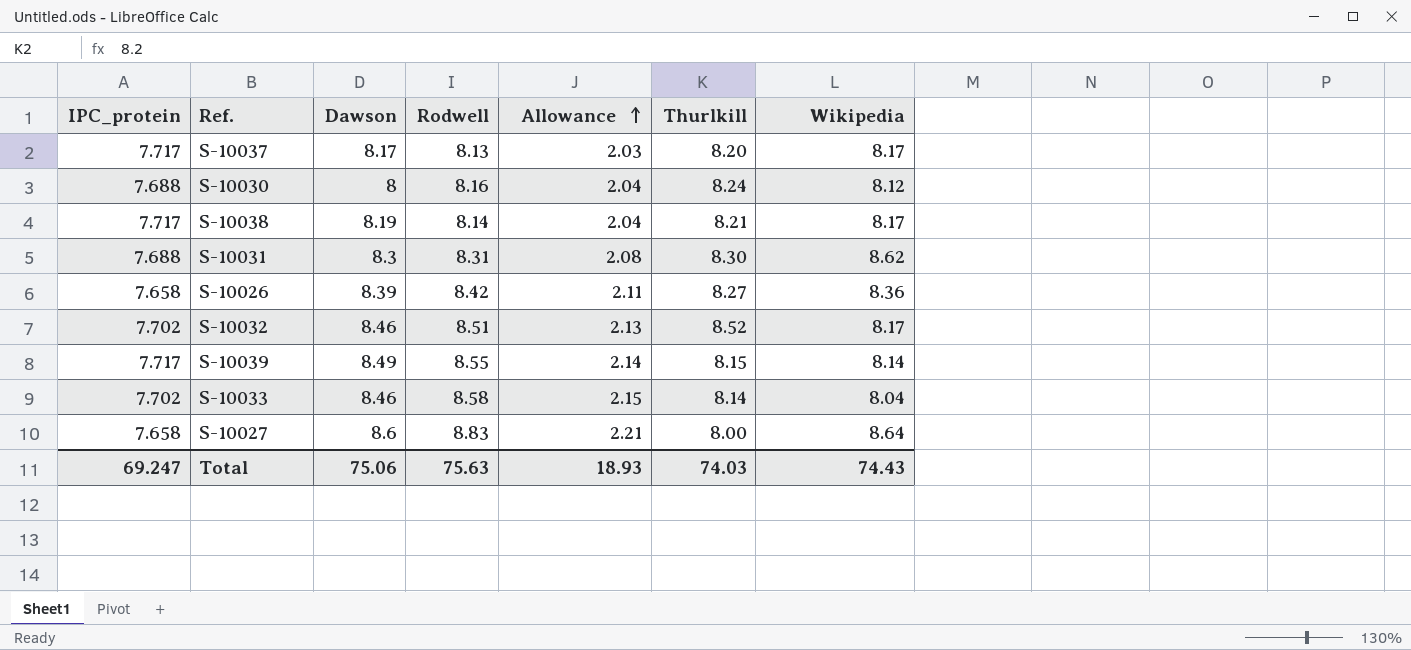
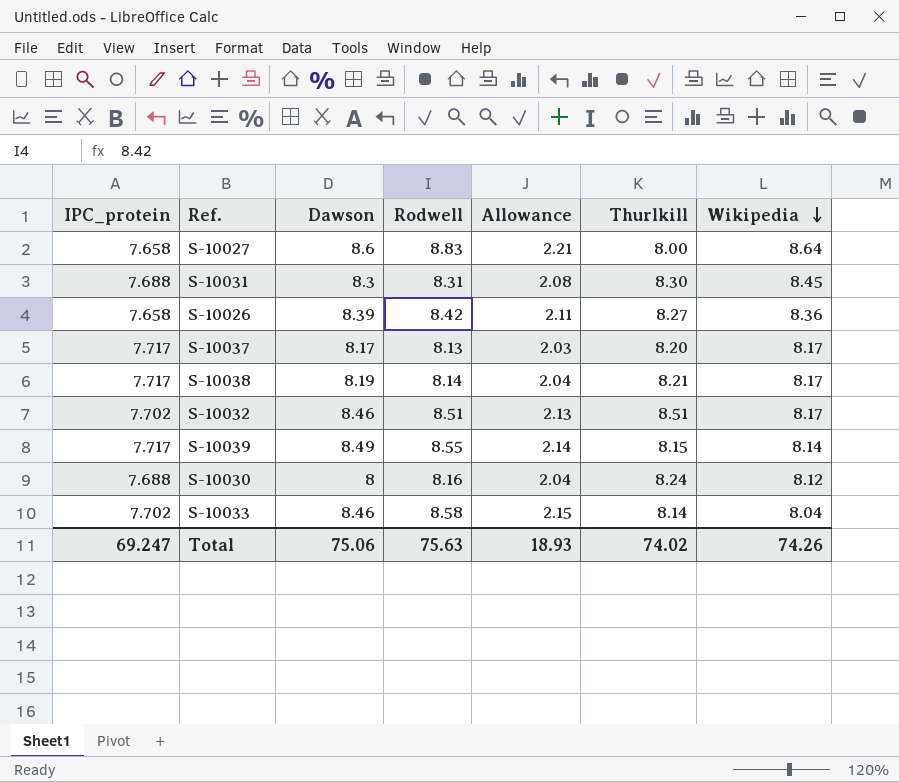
row order: Allowance ascending -> Wikipedia descending
S-10031 | Wikipedia: 8.62 -> 8.45
S-10032 | Thurlkill: 8.52 -> 8.51
Total | Thurlkill: 74.03 -> 74.02
Total | Wikipedia: 74.43 -> 74.26

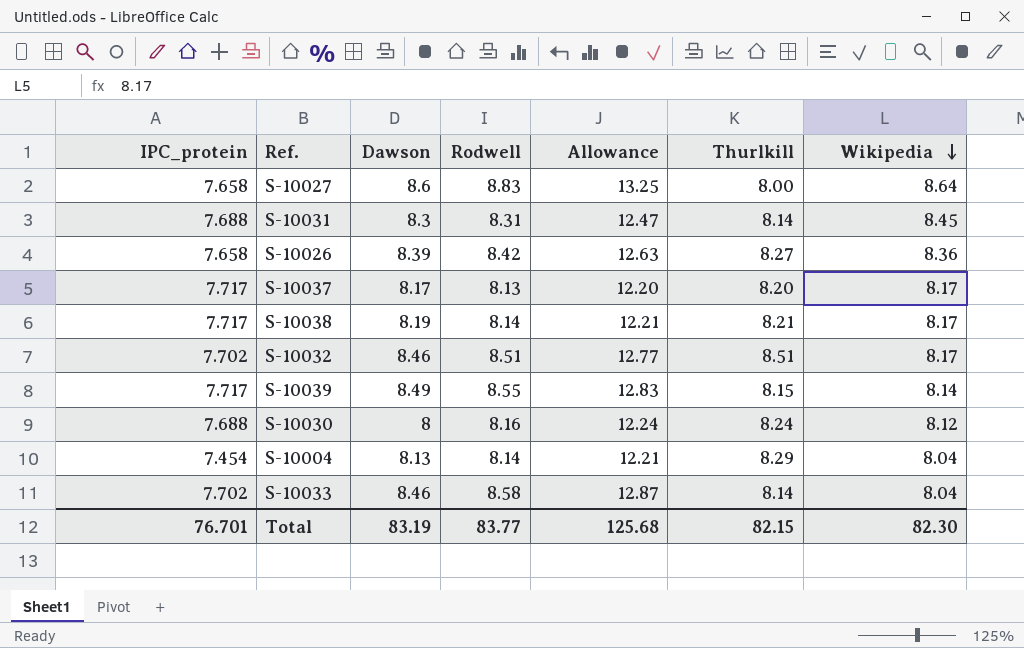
column Allowance | formula: [Rodwell] * 0.25 -> [Rodwell] * 1.5
S-10031 | Thurlkill: 8.30 -> 8.14
row S-10004: none -> 7.454 | 8.13 | 8.14 | 12.21 | 8.29 | 8.04
Total | IPC_protein: 69.247 -> 76.701
Total | Dawson: 75.06 -> 83.19
Total | Rodwell: 75.63 -> 83.77
Total | Allowance: 18.93 -> 125.68
Total | Thurlkill: 74.02 -> 82.15
Total | Wikipedia: 74.26 -> 82.30

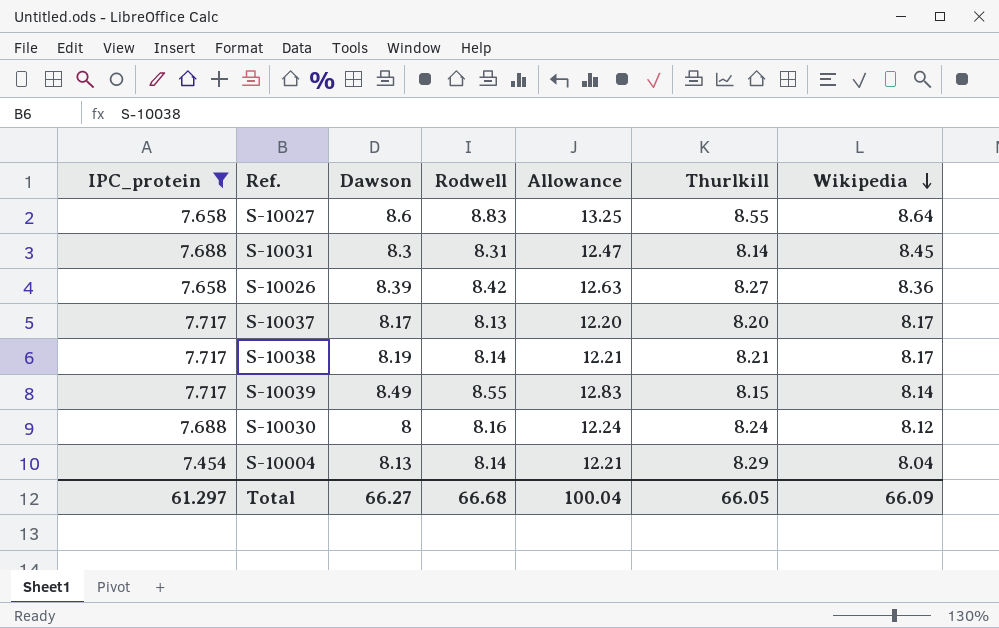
filter: none -> IPC_protein != 7.702
S-10027 | Thurlkill: 8.00 -> 8.55
Total | IPC_protein: 76.701 -> 61.297
Total | Dawson: 83.19 -> 66.27
Total | Rodwell: 83.77 -> 66.68
Total | Allowance: 125.68 -> 100.04
Total | Thurlkill: 82.15 -> 66.05
Total | Wikipedia: 82.30 -> 66.09

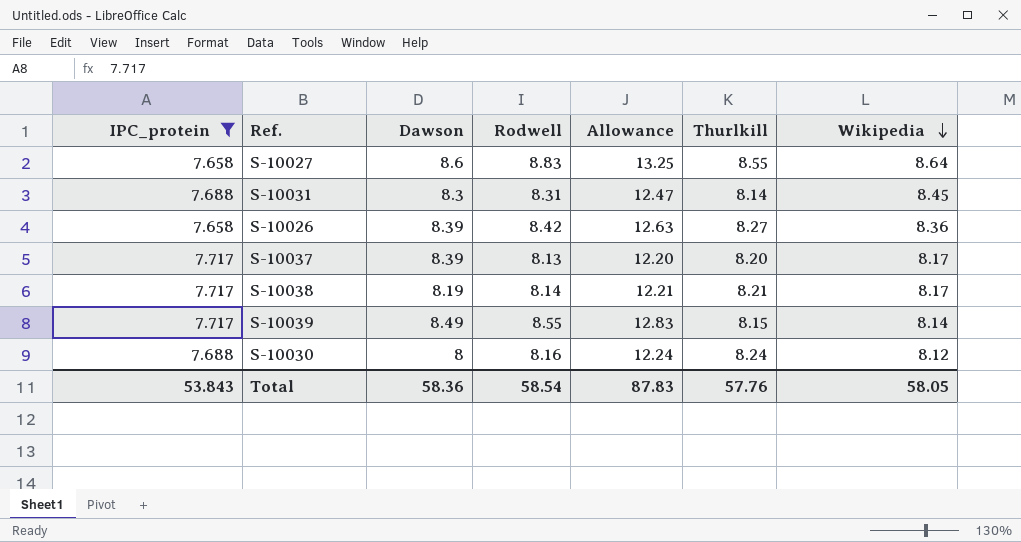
row S-10004: 7.454 | 8.13 | 8.14 | 12.21 | 8.29 | 8.04 -> none
S-10037 | Dawson: 8.17 -> 8.39
Total | IPC_protein: 61.297 -> 53.843
Total | Dawson: 66.27 -> 58.36
Total | Rodwell: 66.68 -> 58.54
Total | Allowance: 100.04 -> 87.83
Total | Thurlkill: 66.05 -> 57.76
Total | Wikipedia: 66.09 -> 58.05

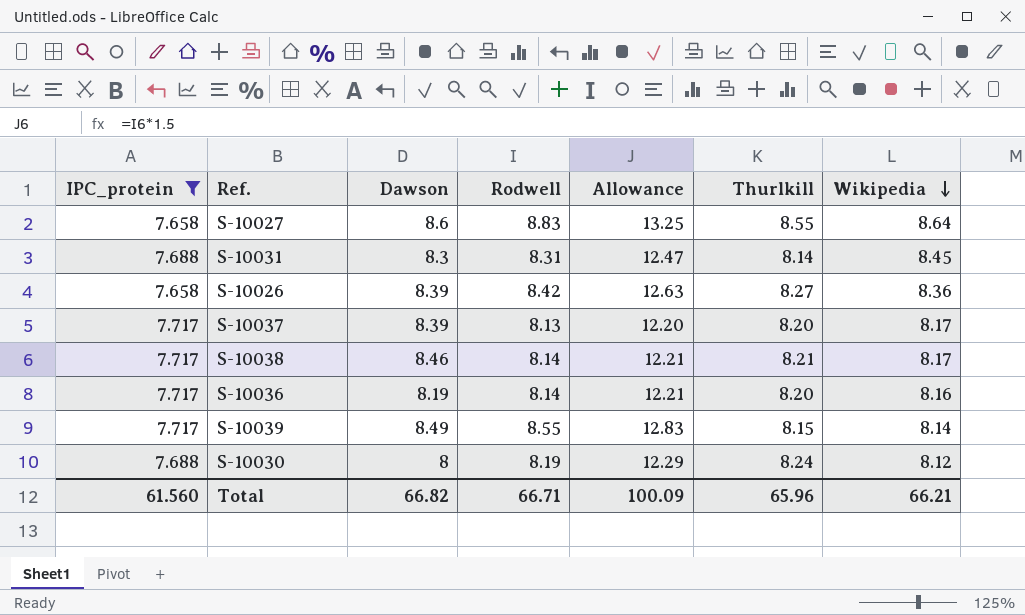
S-10038 | Dawson: 8.19 -> 8.46
row S-10036: none -> 7.717 | 8.19 | 8.14 | 12.21 | 8.20 | 8.16
S-10030 | Rodwell: 8.16 -> 8.19
S-10030 | Allowance: 12.24 -> 12.29
Total | IPC_protein: 53.843 -> 61.560
Total | Dawson: 58.36 -> 66.82
Total | Rodwell: 58.54 -> 66.71
Total | Allowance: 87.83 -> 100.09
Total | Thurlkill: 57.76 -> 65.96
Total | Wikipedia: 58.05 -> 66.21

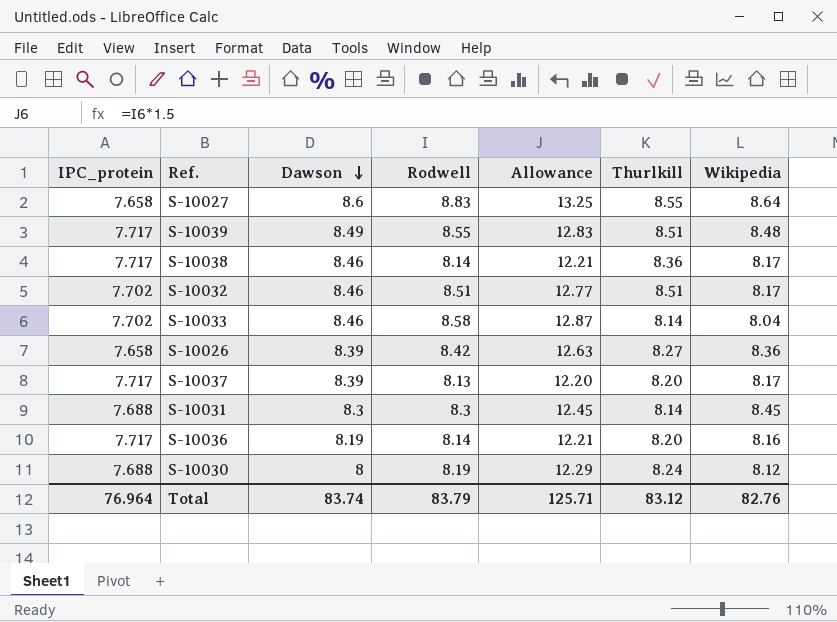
filter: IPC_protein != 7.702 -> none
row order: Wikipedia descending -> Dawson descending
S-10039 | Thurlkill: 8.15 -> 8.51
S-10039 | Wikipedia: 8.14 -> 8.48
S-10038 | Thurlkill: 8.21 -> 8.36
S-10031 | Rodwell: 8.31 -> 8.3
S-10031 | Allowance: 12.47 -> 12.45
Total | IPC_protein: 61.560 -> 76.964
Total | Dawson: 66.82 -> 83.74
Total | Rodwell: 66.71 -> 83.79
Total | Allowance: 100.09 -> 125.71
Total | Thurlkill: 65.96 -> 83.12
Total | Wikipedia: 66.21 -> 82.76

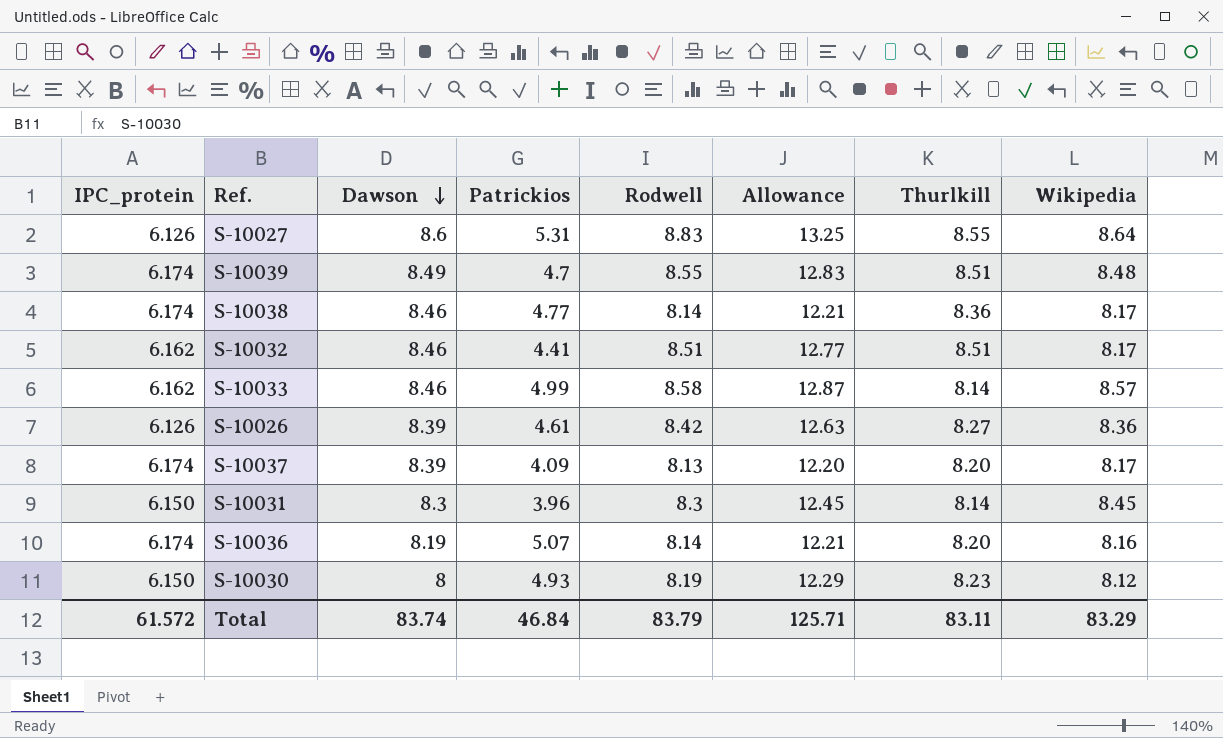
column Patrickios | position: none -> 4
S-10027 | IPC_protein: 7.658 -> 6.126
S-10039 | IPC_protein: 7.717 -> 6.174
S-10038 | IPC_protein: 7.717 -> 6.174
S-10032 | IPC_protein: 7.702 -> 6.162
S-10033 | IPC_protein: 7.702 -> 6.162
S-10033 | Wikipedia: 8.04 -> 8.57
S-10026 | IPC_protein: 7.658 -> 6.126
S-10037 | IPC_protein: 7.717 -> 6.174
S-10031 | IPC_protein: 7.688 -> 6.150
S-10036 | IPC_protein: 7.717 -> 6.174
S-10030 | IPC_protein: 7.688 -> 6.150
S-10030 | Thurlkill: 8.24 -> 8.23
Total | IPC_protein: 76.964 -> 61.572
Total | Thurlkill: 83.12 -> 83.11
Total | Wikipedia: 82.76 -> 83.29

